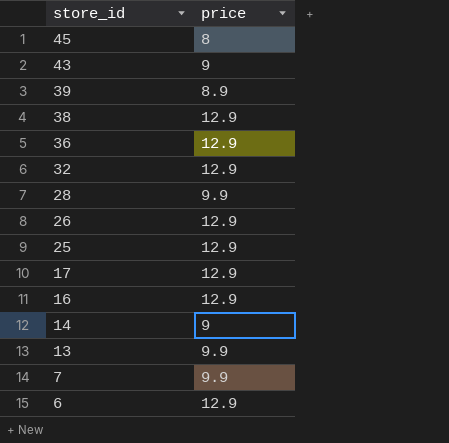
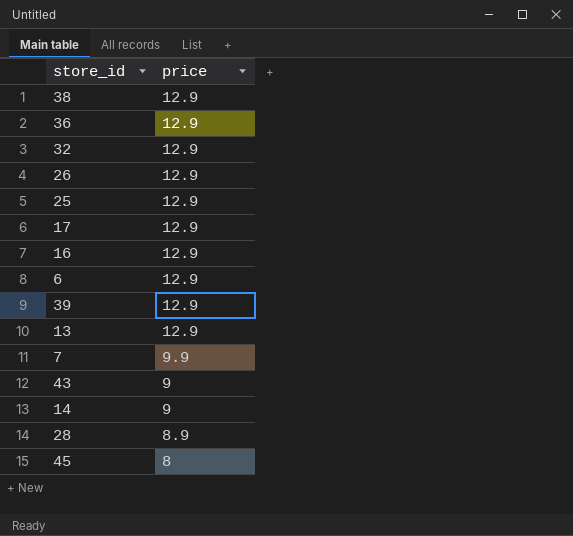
row order: store_id descending -> price descending
39 | price: 8.9 -> 12.9
13 | price: 9.9 -> 12.9
28 | price: 9.9 -> 8.9

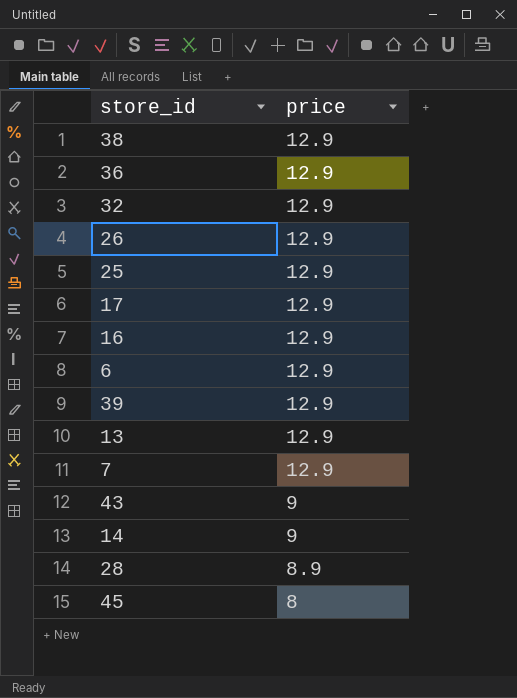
7 | price: 9.9 -> 12.9

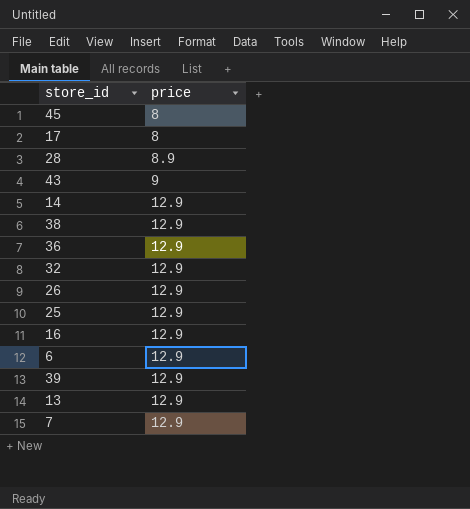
row order: price descending -> price ascending
17 | price: 12.9 -> 8
14 | price: 9 -> 12.9

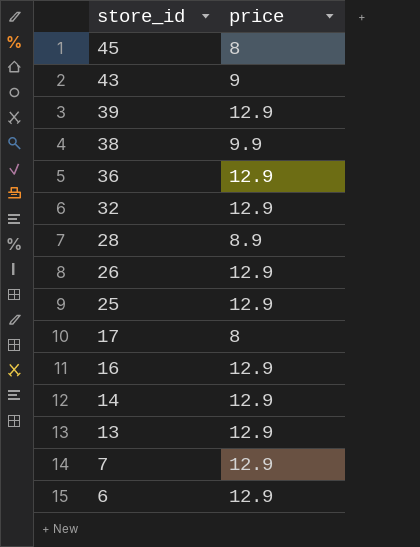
row order: price ascending -> store_id descending
38 | price: 12.9 -> 9.9

